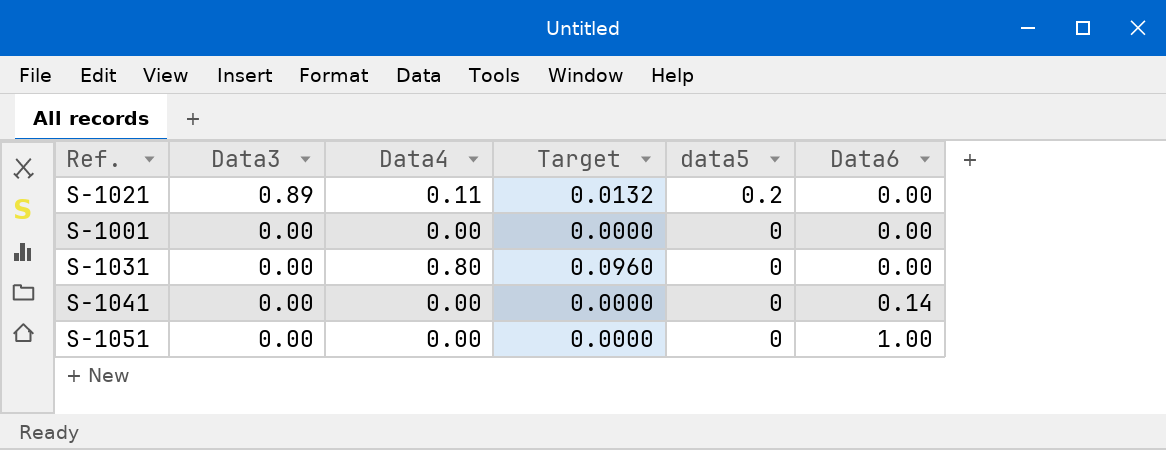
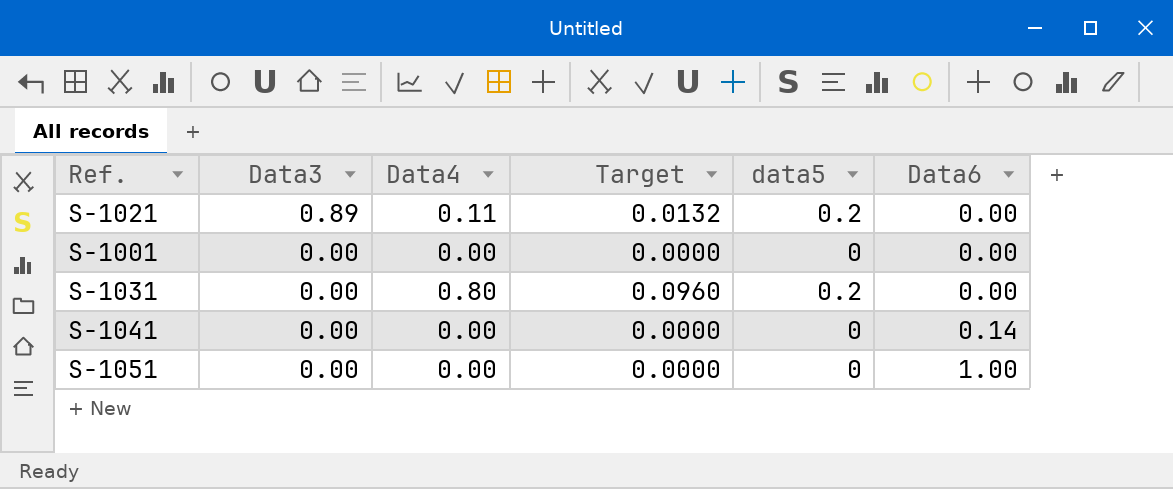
S-1031 | data5: 0 -> 0.2

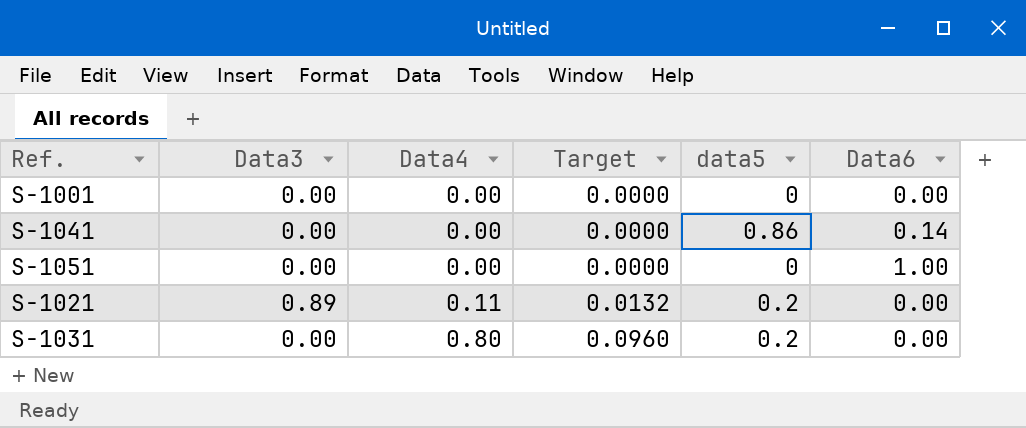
row order: Data3 descending -> Data4 ascending
S-1041 | data5: 0 -> 0.86

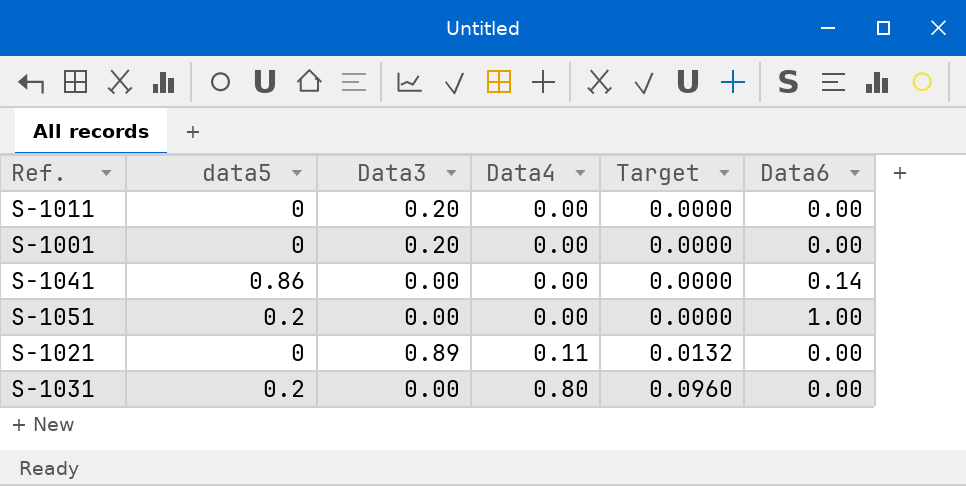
column data5 | position: 5 -> 2
row S-1011: none -> 0 | 0.20 | 0.00 | 0.0000 | 0.00
S-1001 | Data3: 0.00 -> 0.20
S-1051 | data5: 0 -> 0.2
S-1021 | data5: 0.2 -> 0

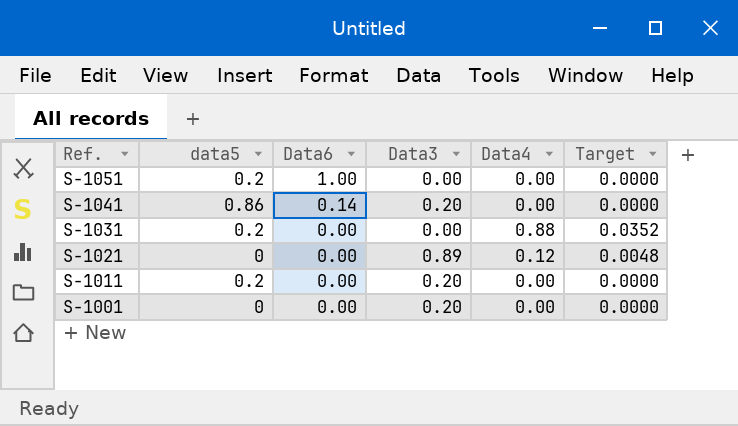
row order: Data4 ascending -> Ref. descending
column Data6 | position: 6 -> 3
column Target | formula: [Data4] * 0.12 -> [Data4] * 0.04
S-1041 | Data3: 0.00 -> 0.20
S-1031 | Data4: 0.80 -> 0.88
S-1021 | Data4: 0.11 -> 0.12
S-1011 | data5: 0 -> 0.2

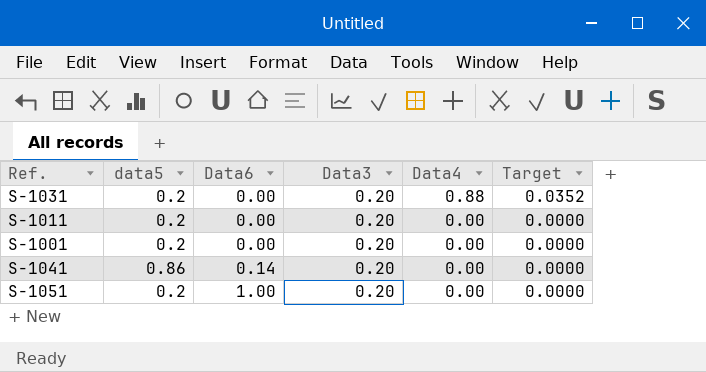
row order: Ref. descending -> Data6 ascending
row S-1021: 0 | 0.00 | 0.89 | 0.12 | 0.0048 -> none
S-1031 | Data3: 0.00 -> 0.20
S-1001 | data5: 0 -> 0.2
S-1051 | Data3: 0.00 -> 0.20

